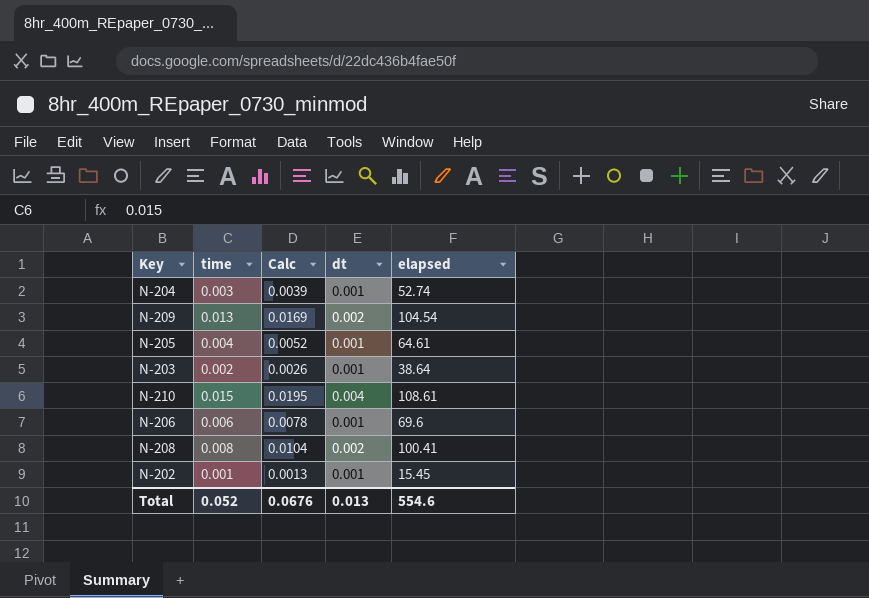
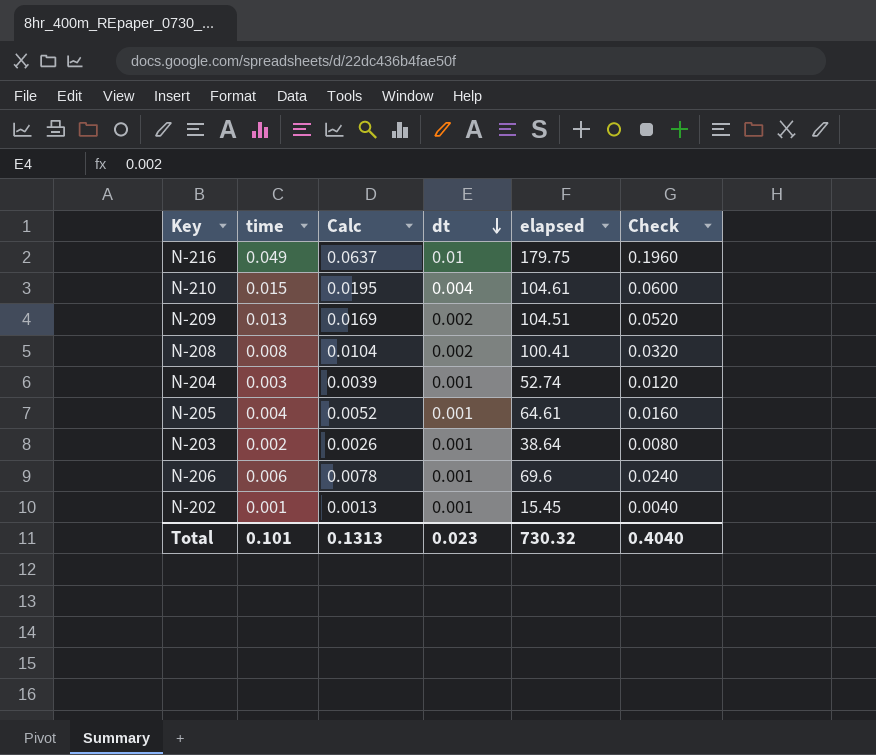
row order: none -> dt descending
column Check | formula: none -> [time] * 4
row N-216: none -> 0.049 | 0.0637 | 0.01 | 179.75 | 0.1960
N-210 | elapsed: 108.61 -> 104.61
N-209 | elapsed: 104.54 -> 104.51
Total | time: 0.052 -> 0.101
Total | Calc: 0.0676 -> 0.1313
Total | dt: 0.013 -> 0.023
Total | elapsed: 554.6 -> 730.32

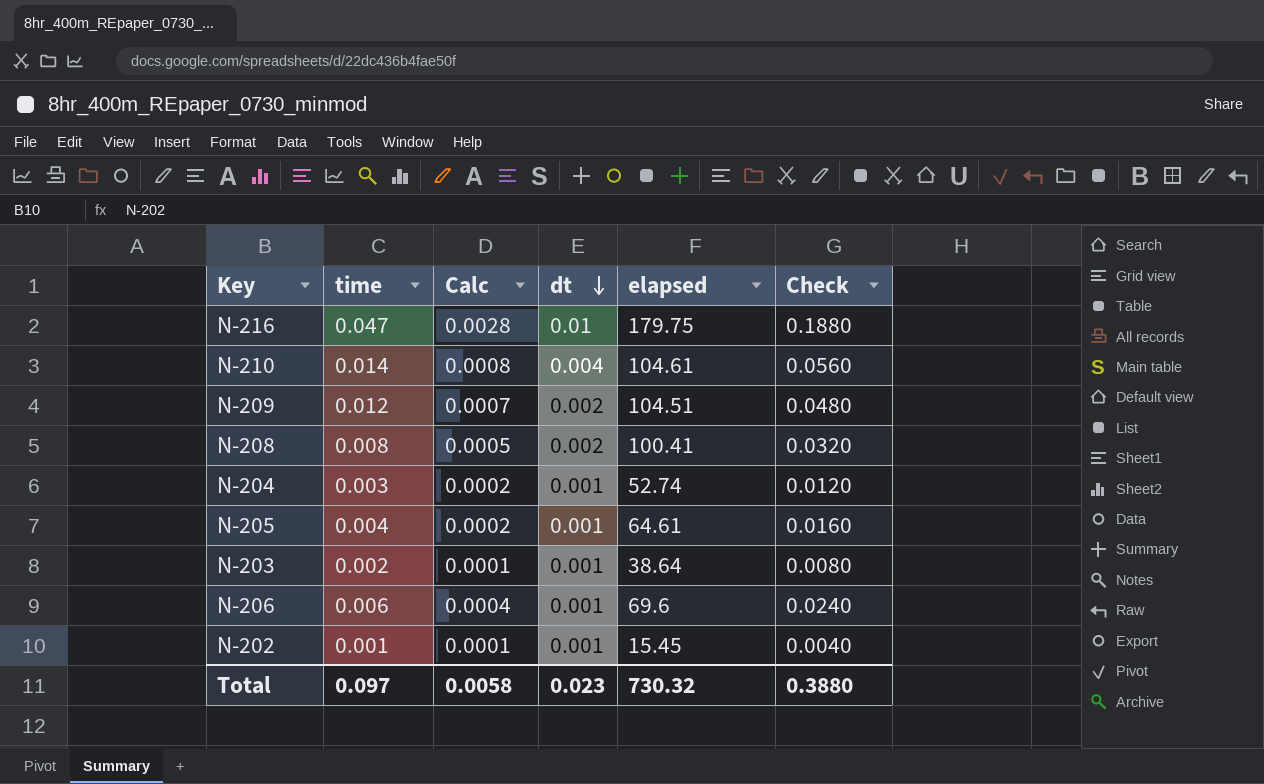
column Calc | formula: [time] * 1.3 -> [time] * 0.06
N-216 | time: 0.049 -> 0.047
N-216 | Check: 0.1960 -> 0.1880
N-210 | time: 0.015 -> 0.014
N-210 | Check: 0.0600 -> 0.0560
N-209 | time: 0.013 -> 0.012
N-209 | Check: 0.0520 -> 0.0480
Total | time: 0.101 -> 0.097
Total | Calc: 0.1313 -> 0.0058
Total | Check: 0.4040 -> 0.3880

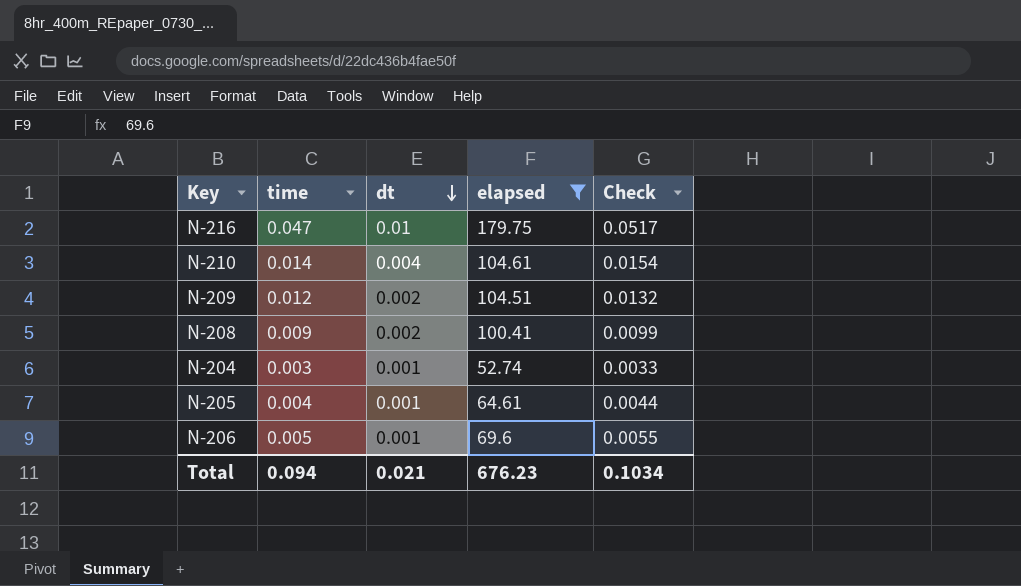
filter: none -> elapsed >= 52.74
column Calc | formula: [time] * 0.06 -> none
column Check | formula: [time] * 4 -> [time] * 1.1
N-208 | time: 0.008 -> 0.009
N-206 | time: 0.006 -> 0.005
Total | time: 0.097 -> 0.094
Total | dt: 0.023 -> 0.021
Total | elapsed: 730.32 -> 676.23
Total | Check: 0.3880 -> 0.1034

